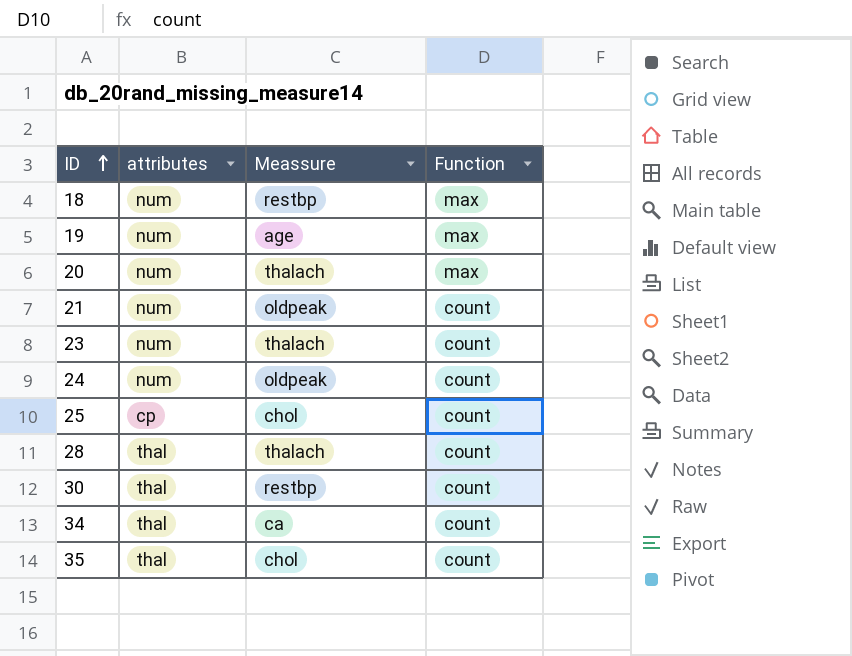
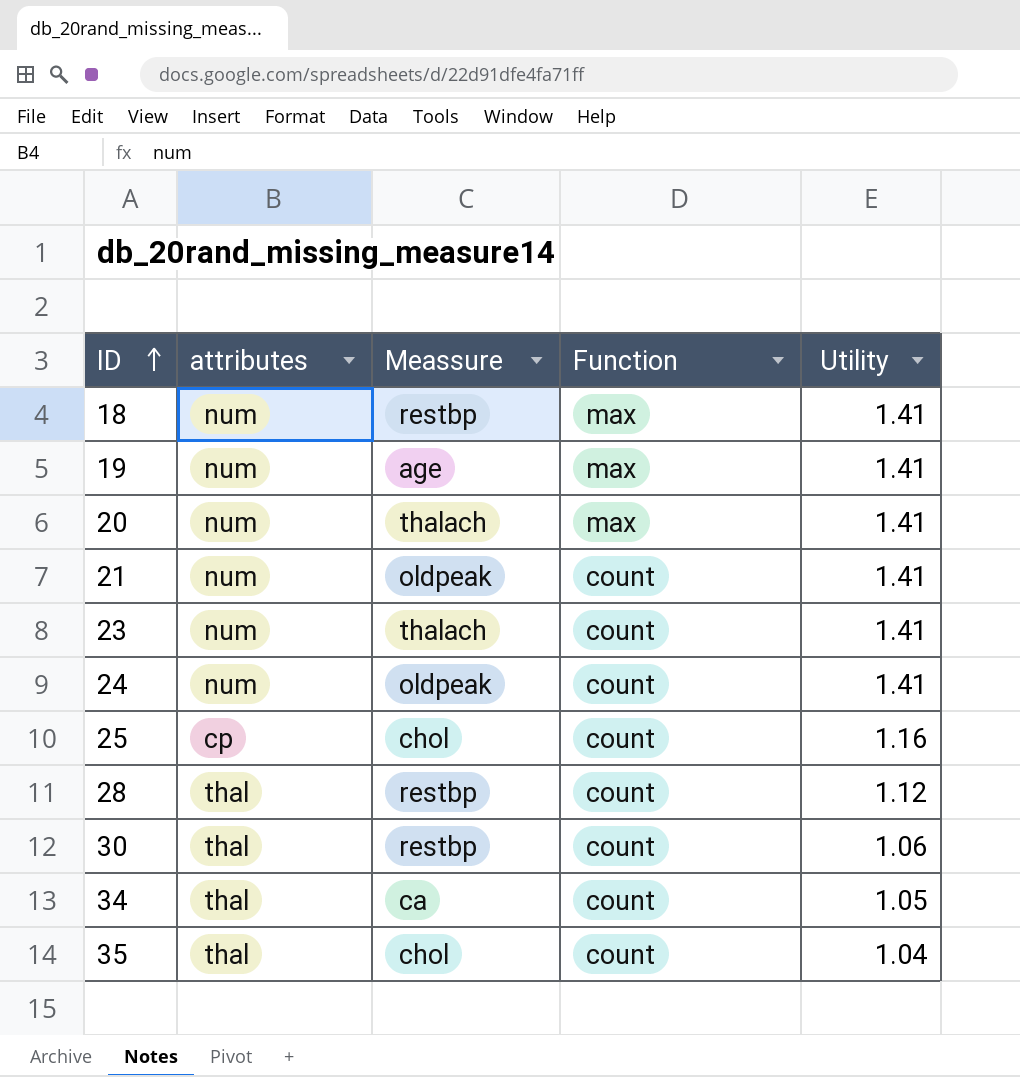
column Utility | position: none -> 5
28 | Meassure: thalach -> restbp

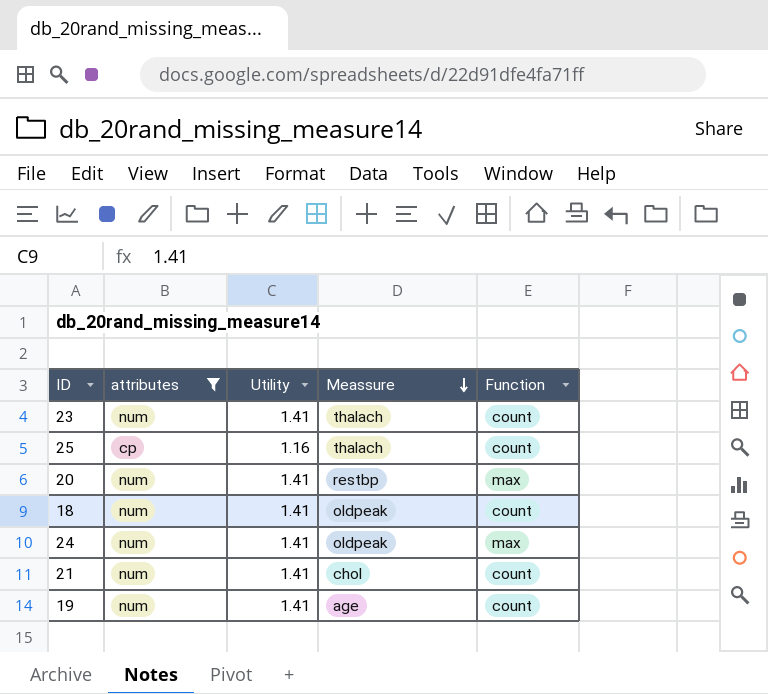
filter: none -> attributes != thal
row order: ID ascending -> Meassure descending
column Utility | position: 5 -> 3
25 | Meassure: chol -> thalach
20 | Meassure: thalach -> restbp
18 | Meassure: restbp -> oldpeak
18 | Function: max -> count
24 | Function: count -> max
21 | Meassure: oldpeak -> chol
19 | Function: max -> count

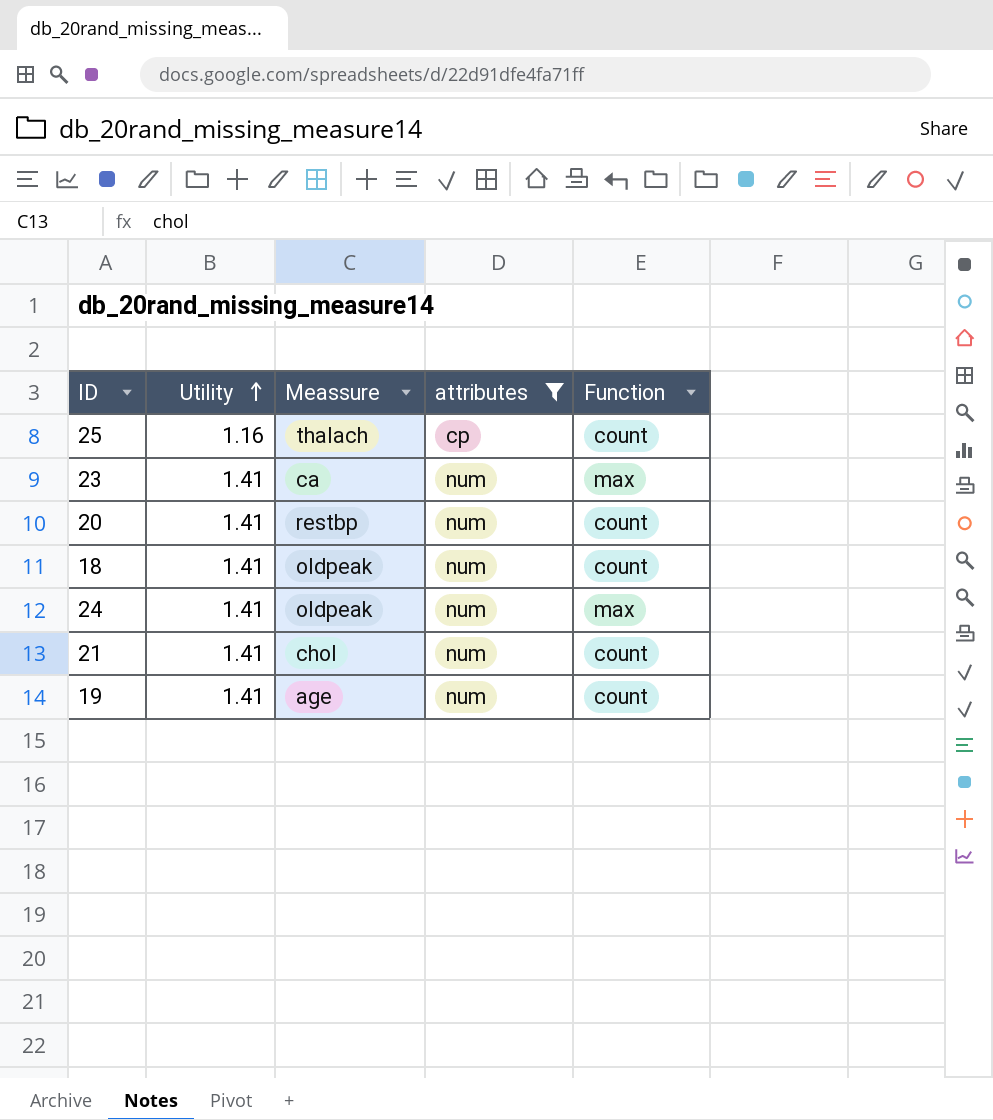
row order: Meassure descending -> Utility ascending
column attributes | position: 2 -> 4
23 | Meassure: thalach -> ca
23 | Function: count -> max
20 | Function: max -> count

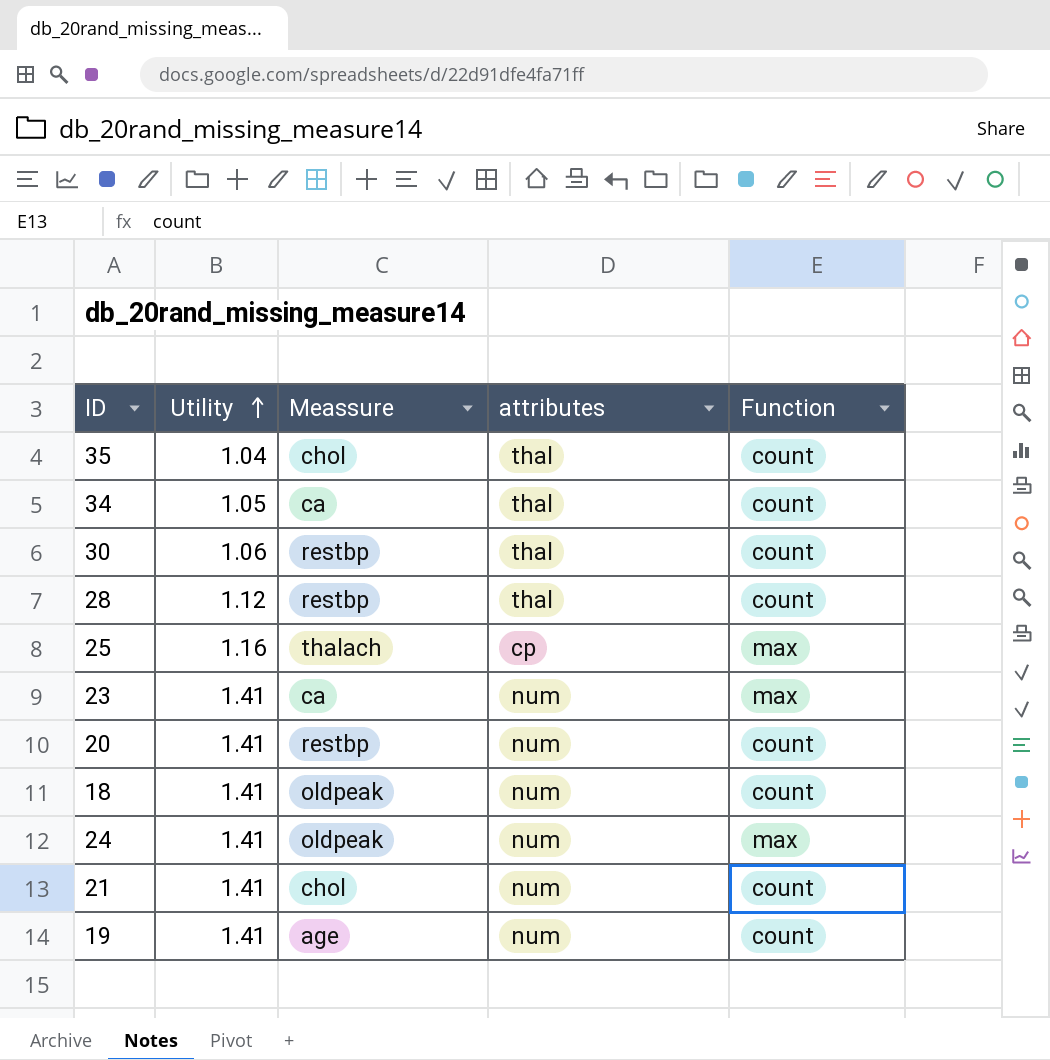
filter: attributes != thal -> none
25 | Function: count -> max

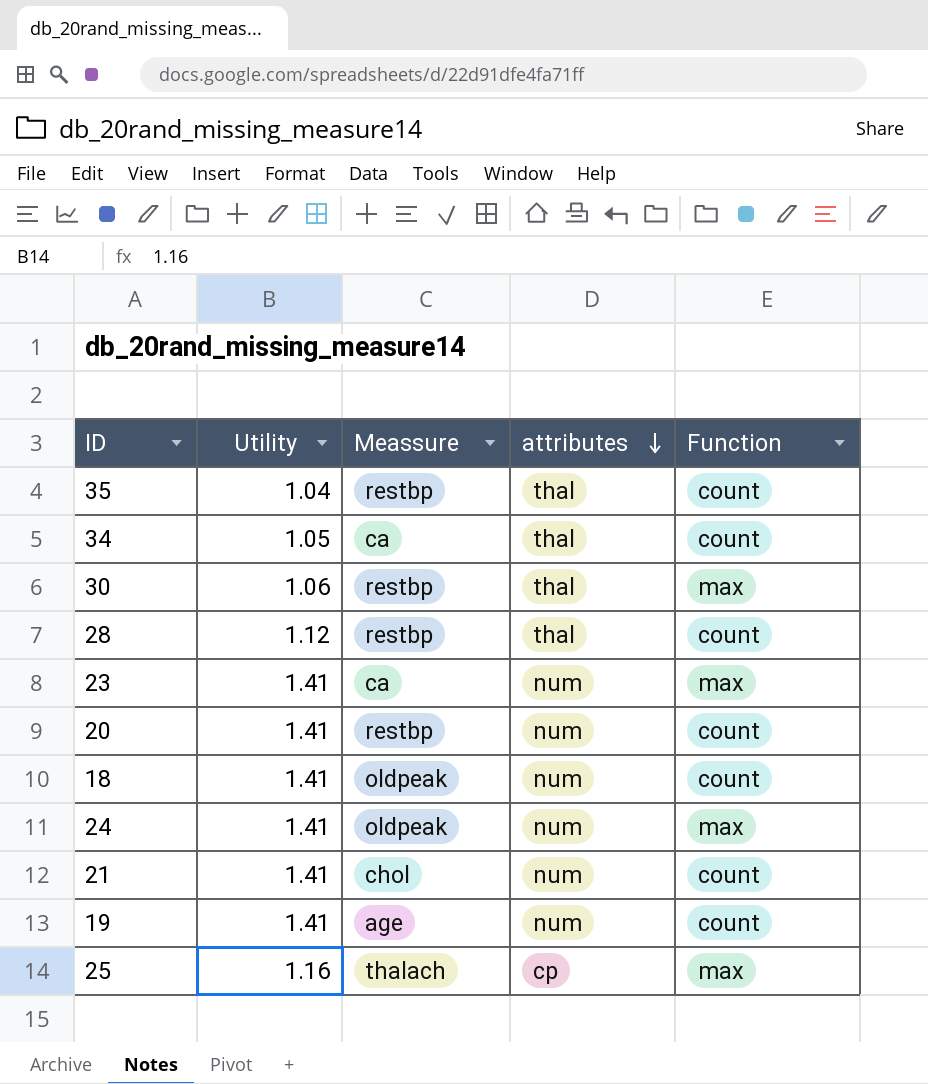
row order: Utility ascending -> attributes descending
35 | Meassure: chol -> restbp
30 | Function: count -> max

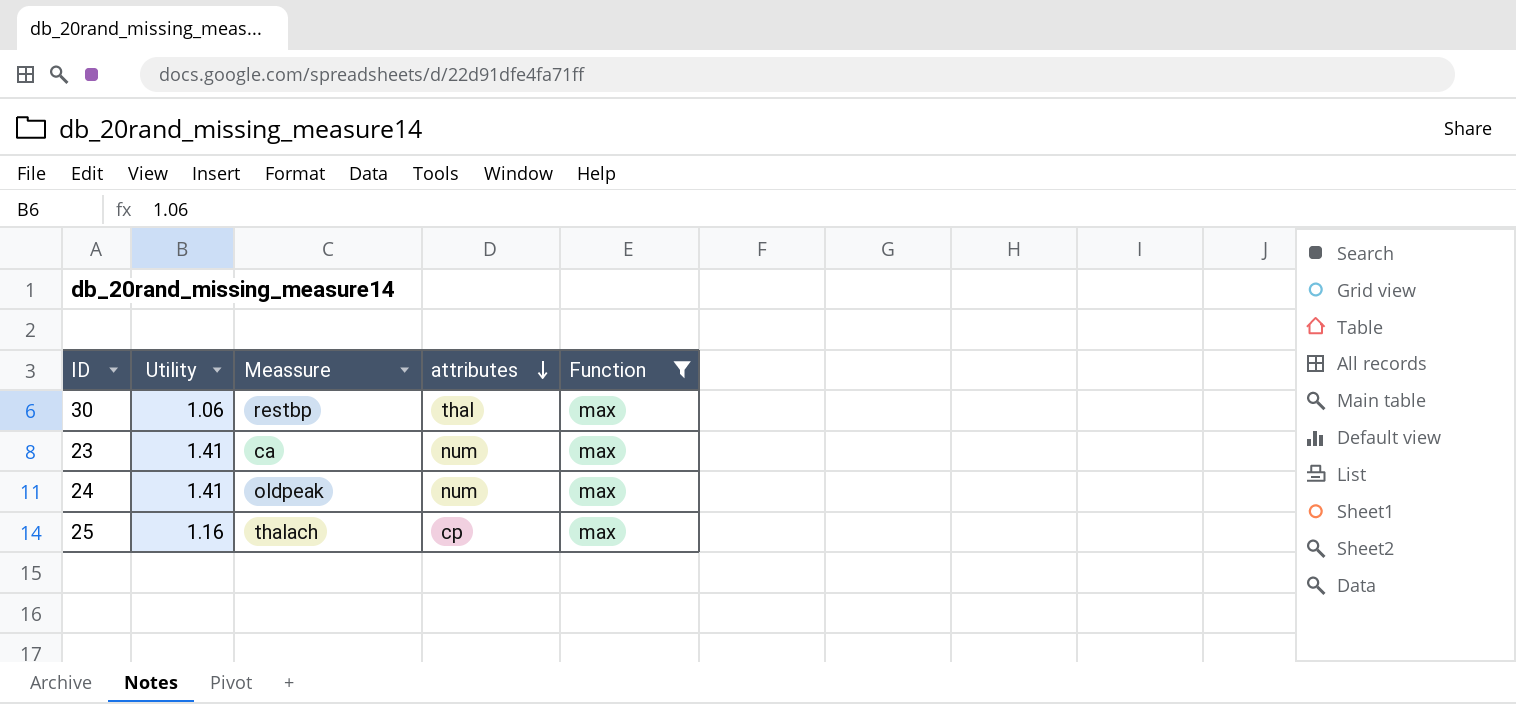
filter: none -> Function = max

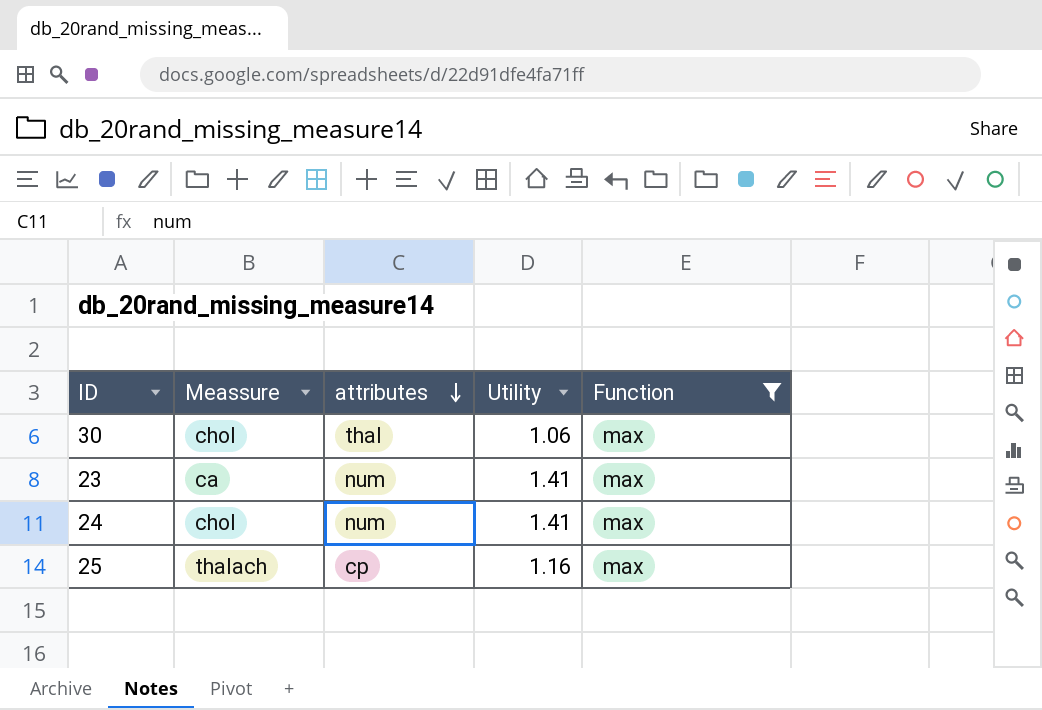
column Utility | position: 2 -> 4
30 | Meassure: restbp -> chol
24 | Meassure: oldpeak -> chol

